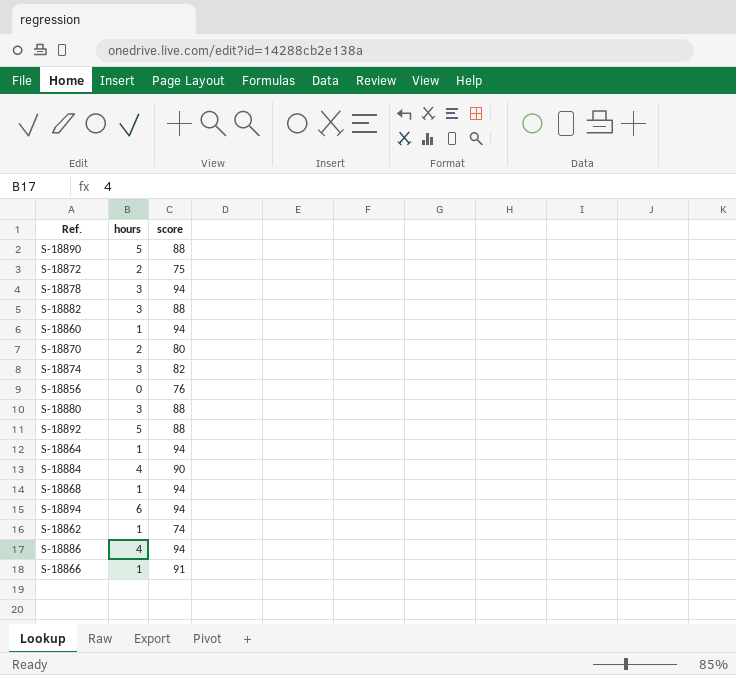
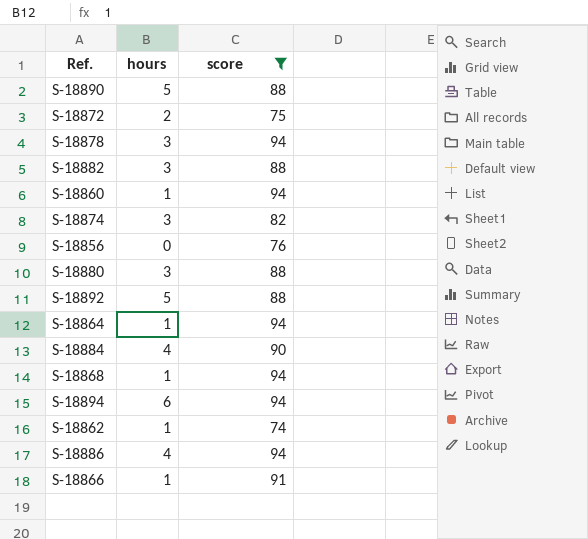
filter: none -> score != 80

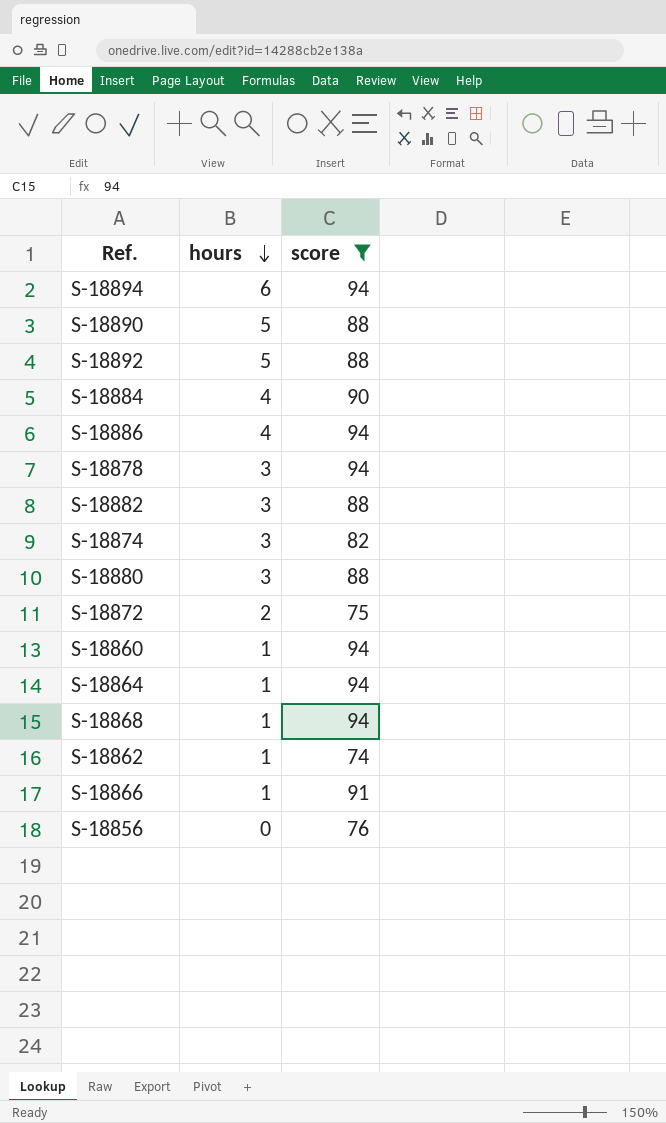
row order: none -> hours descending

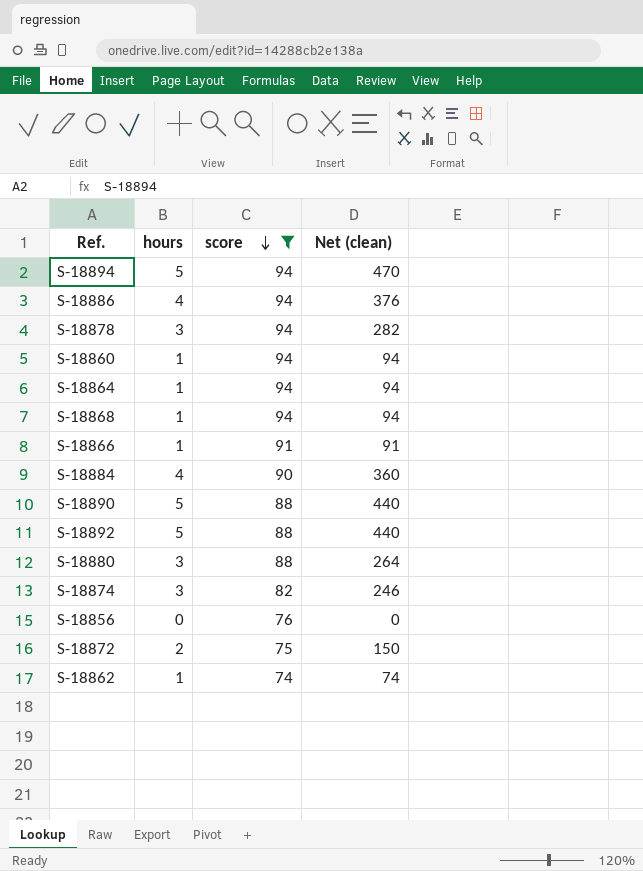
row order: hours descending -> score descending
column Net (clean) | formula: none -> [hours] * [score]
row S-18882: 3 | 88 -> none
S-18894 | hours: 6 -> 5

